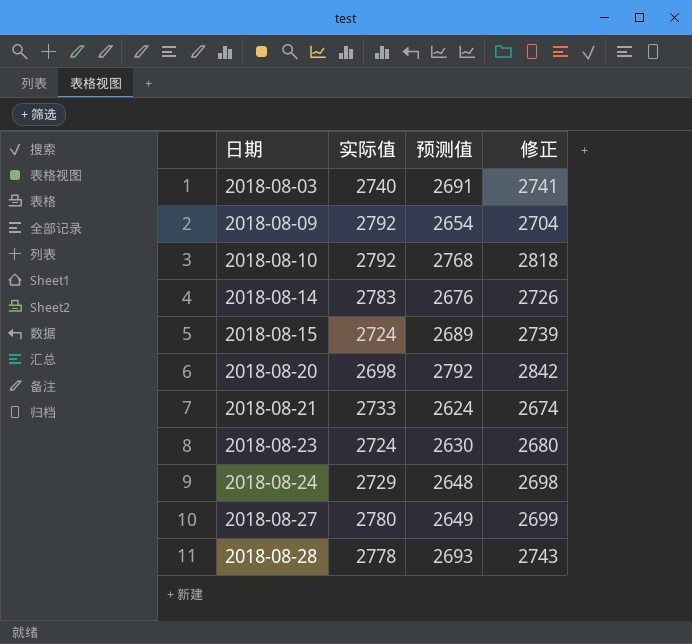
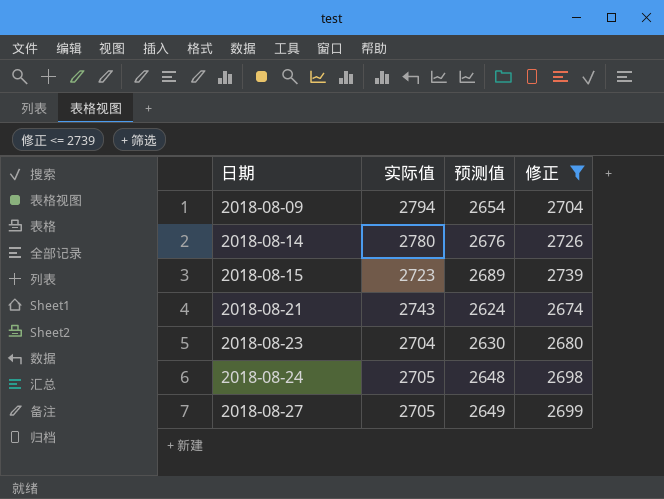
filter: none -> 修正 <= 2739
2018-08-09 | 实际值: 2792 -> 2794
2018-08-14 | 实际值: 2783 -> 2780
2018-08-15 | 实际值: 2724 -> 2723
2018-08-21 | 实际值: 2733 -> 2743
2018-08-23 | 实际值: 2724 -> 2704
2018-08-24 | 实际值: 2729 -> 2705
2018-08-27 | 实际值: 2780 -> 2705

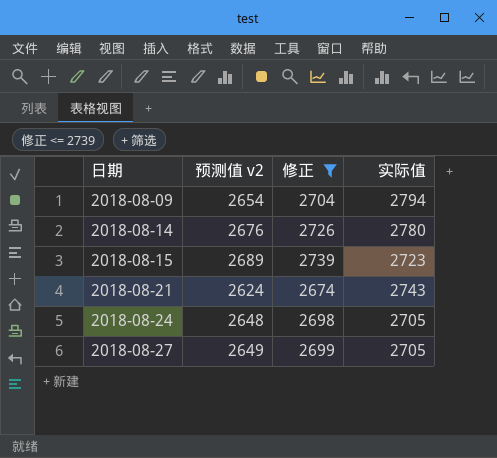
column name: 预测值 -> 预测值 v2
column 实际值 | position: 2 -> 4
row 2018-08-23: 2704 | 2630 | 2680 -> none

